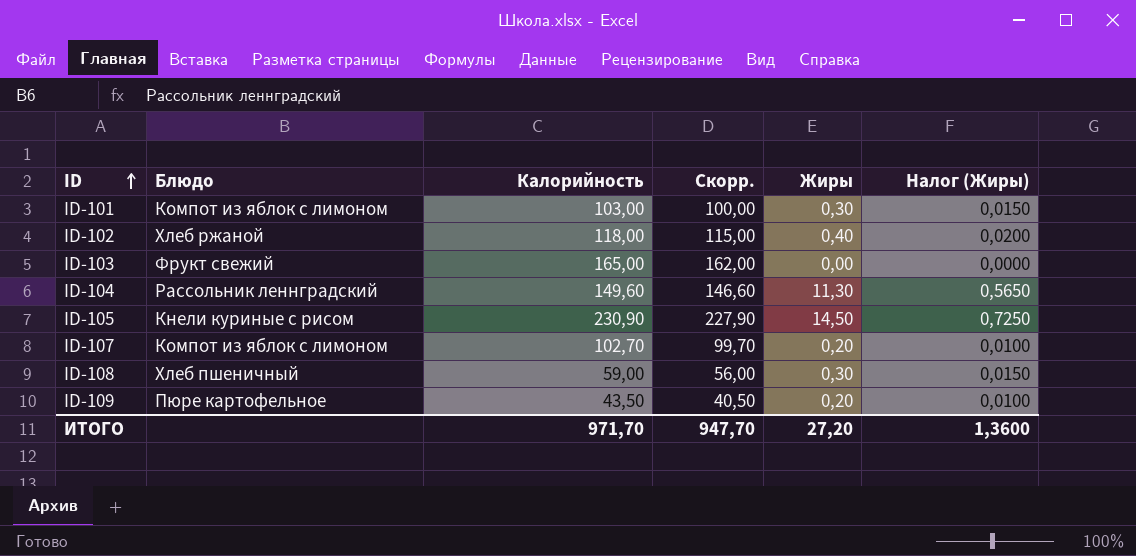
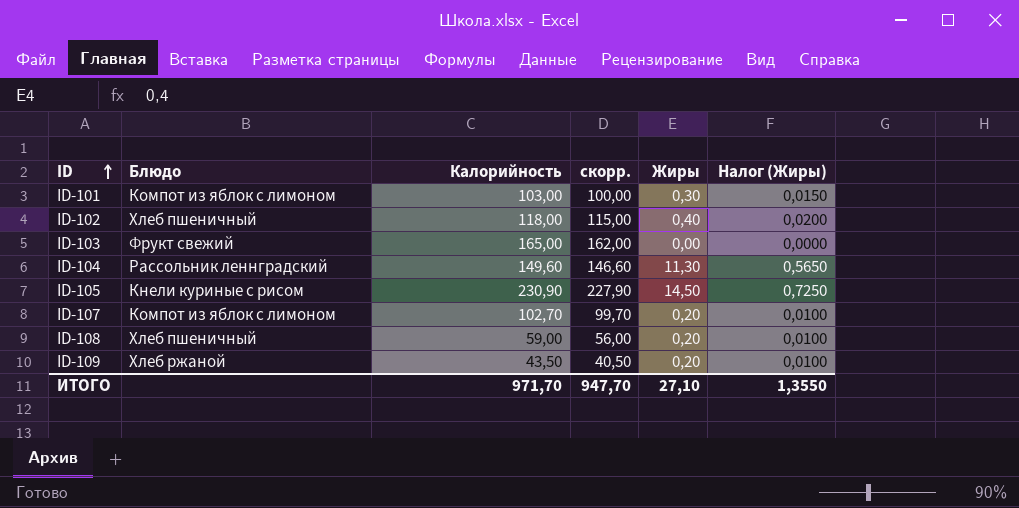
column name: Скорр. -> скорр.
ID-102 | Блюдо: Хлеб ржаной -> Хлеб пшеничный
ID-108 | Жиры: 0,30 -> 0,20
ID-108 | Налог (Жиры): 0,0150 -> 0,0100
ID-109 | Блюдо: Пюре картофельное -> Хлеб ржаной
ИТОГО | Жиры: 27,20 -> 27,10
ИТОГО | Налог (Жиры): 1,3600 -> 1,3550

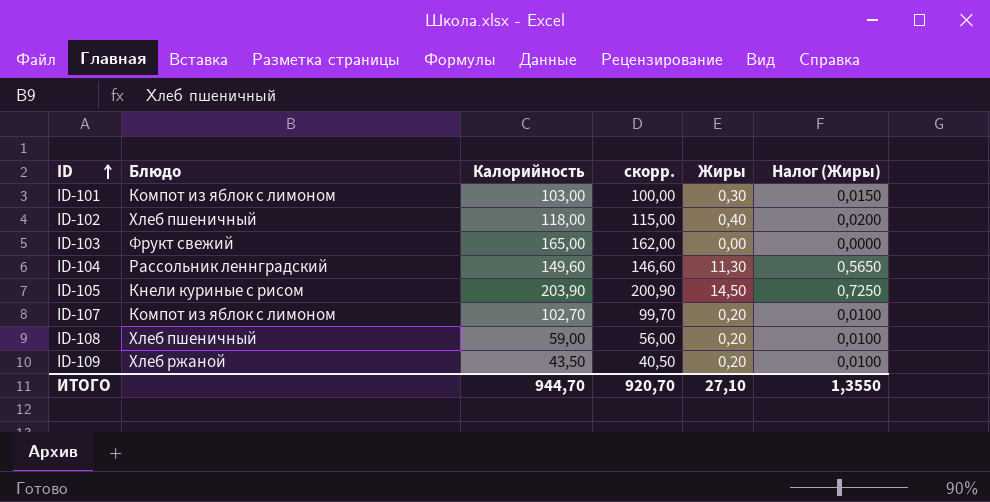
ID-105 | Калорийность: 230,90 -> 203,90
ID-105 | скорр.: 227,90 -> 200,90
ИТОГО | Калорийность: 971,70 -> 944,70
ИТОГО | скорр.: 947,70 -> 920,70

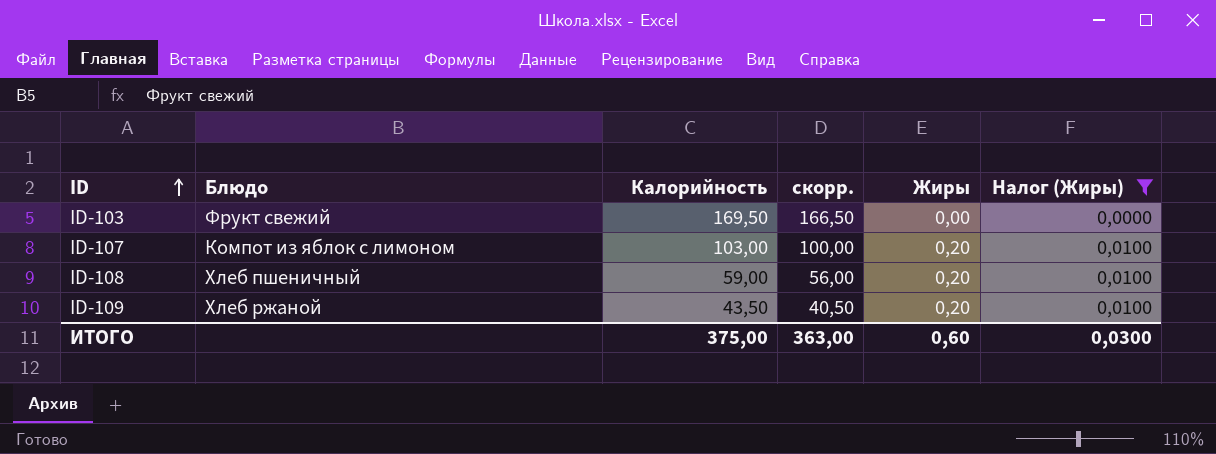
filter: none -> Налог (Жиры) <= 0,0100
ID-103 | Калорийность: 165,00 -> 169,50
ID-103 | скорр.: 162,00 -> 166,50
ID-107 | Калорийность: 102,70 -> 103,00
ID-107 | скорр.: 99,70 -> 100,00
ИТОГО | Калорийность: 944,70 -> 375,00
ИТОГО | скорр.: 920,70 -> 363,00
ИТОГО | Жиры: 27,10 -> 0,60
ИТОГО | Налог (Жиры): 1,3550 -> 0,0300

